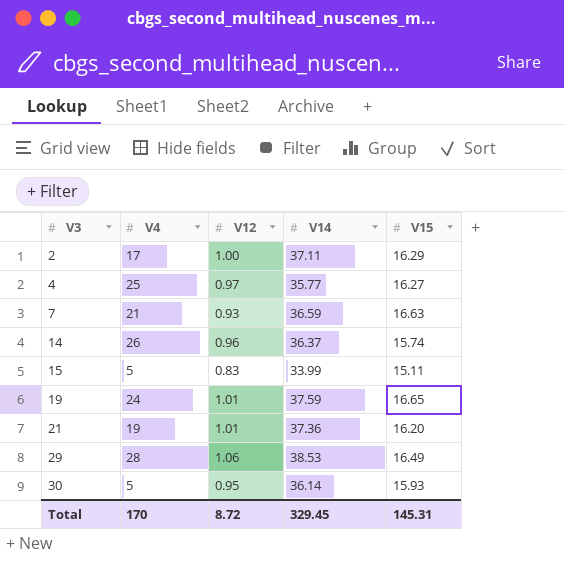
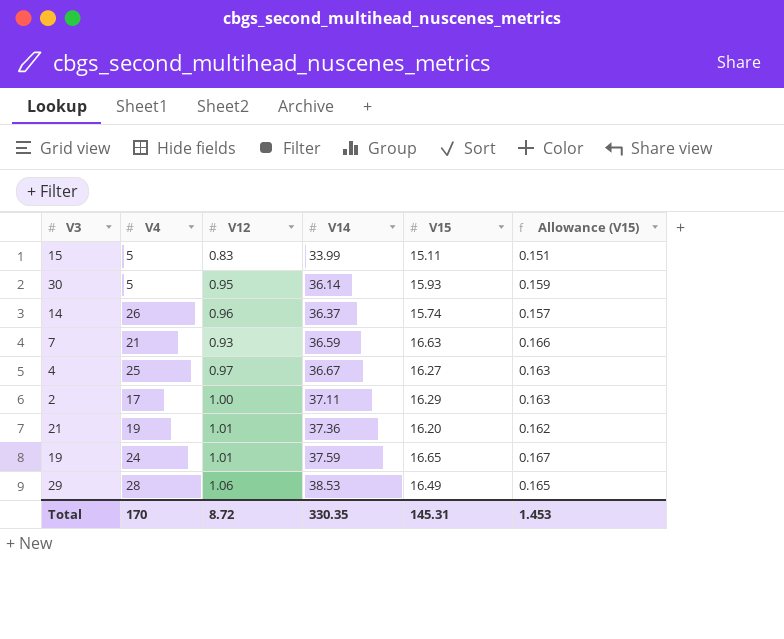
row order: V3 ascending -> V14 ascending
column Allowance (V15) | formula: none -> [V15] * 0.01
4 | V14: 35.77 -> 36.67
Total | V14: 329.45 -> 330.35

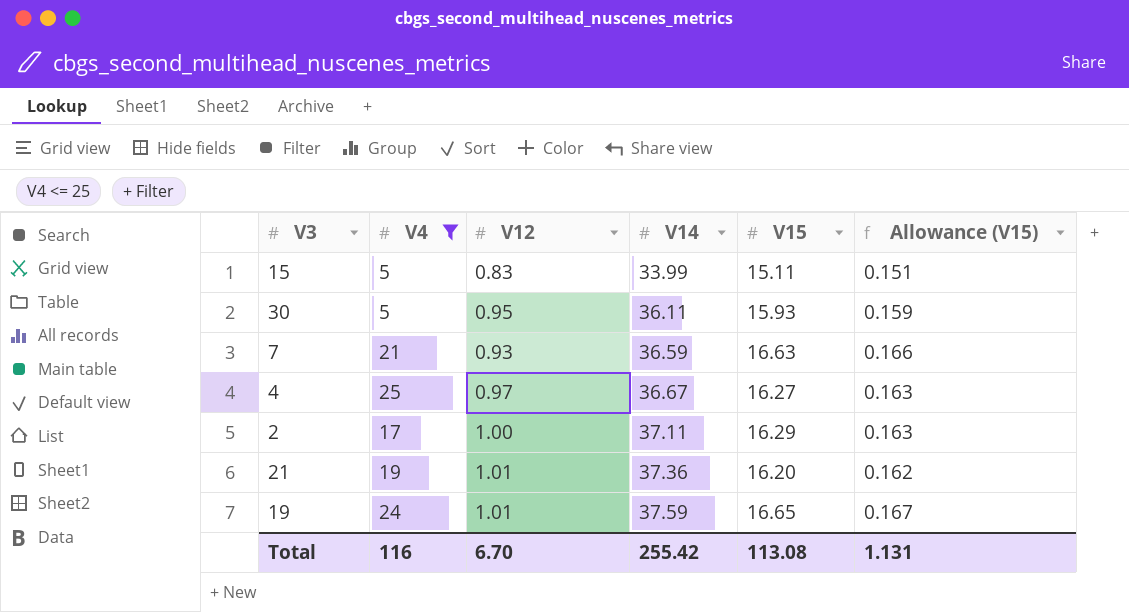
filter: none -> V4 <= 25
30 | V14: 36.14 -> 36.11
Total | V4: 170 -> 116
Total | V12: 8.72 -> 6.70
Total | V14: 330.35 -> 255.42
Total | V15: 145.31 -> 113.08
Total | Allowance (V15): 1.453 -> 1.131

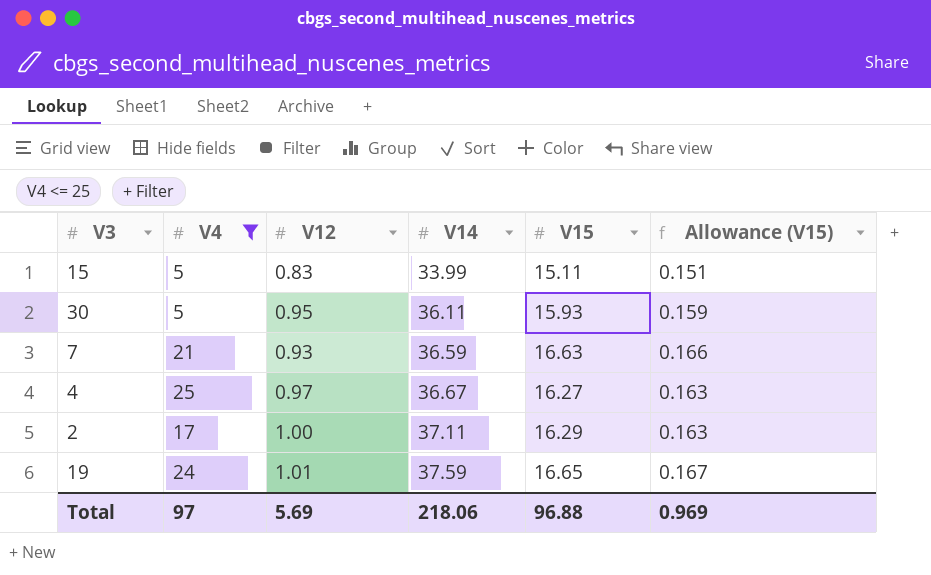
row 21: 19 | 1.01 | 37.36 | 16.20 | 0.162 -> none
Total | V4: 116 -> 97
Total | V12: 6.70 -> 5.69
Total | V14: 255.42 -> 218.06
Total | V15: 113.08 -> 96.88
Total | Allowance (V15): 1.131 -> 0.969

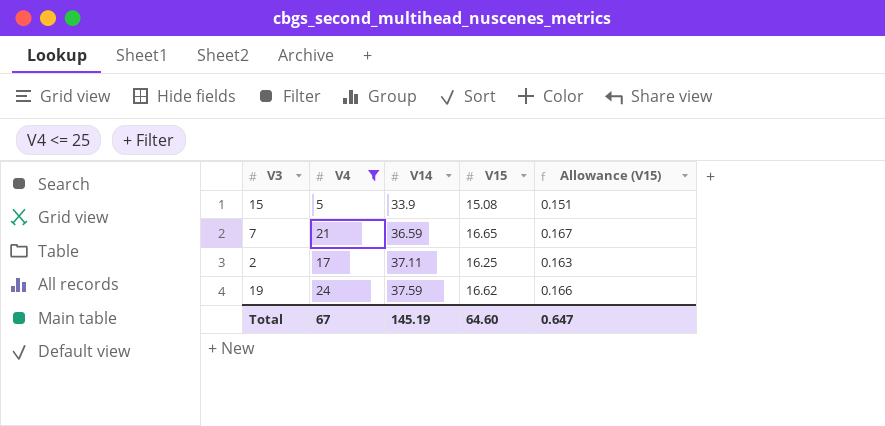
column V12 | position: 3 -> none
row 30: 5 | 0.95 | 36.11 | 15.93 | 0.159 -> none
row 4: 25 | 0.97 | 36.67 | 16.27 | 0.163 -> none
15 | V14: 33.99 -> 33.9
15 | V15: 15.11 -> 15.08
7 | V15: 16.63 -> 16.65
7 | Allowance (V15): 0.166 -> 0.167
2 | V15: 16.29 -> 16.25
19 | V15: 16.65 -> 16.62
19 | Allowance (V15): 0.167 -> 0.166
Total | V4: 97 -> 67
Total | V14: 218.06 -> 145.19
Total | V15: 96.88 -> 64.60
Total | Allowance (V15): 0.969 -> 0.647

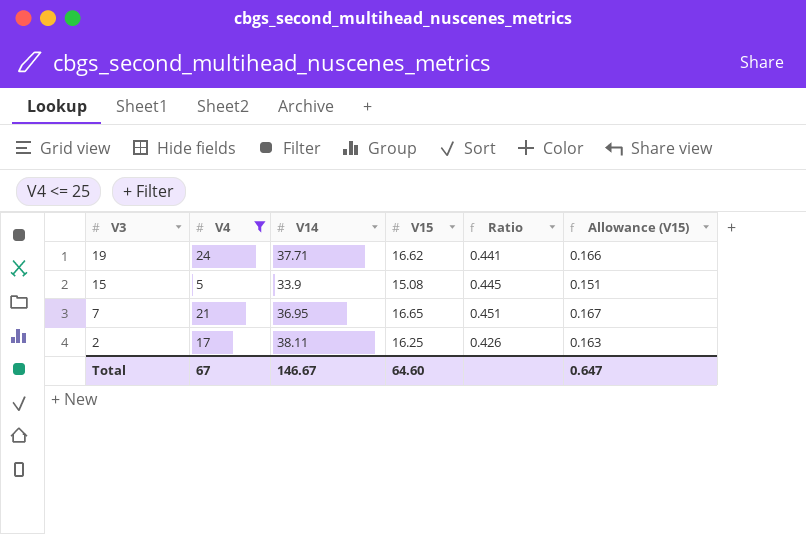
row order: V14 ascending -> V3 descending
column Ratio | formula: none -> [V15] / [V14]
19 | V14: 37.59 -> 37.71
7 | V14: 36.59 -> 36.95
2 | V14: 37.11 -> 38.11
Total | V14: 145.19 -> 146.67

